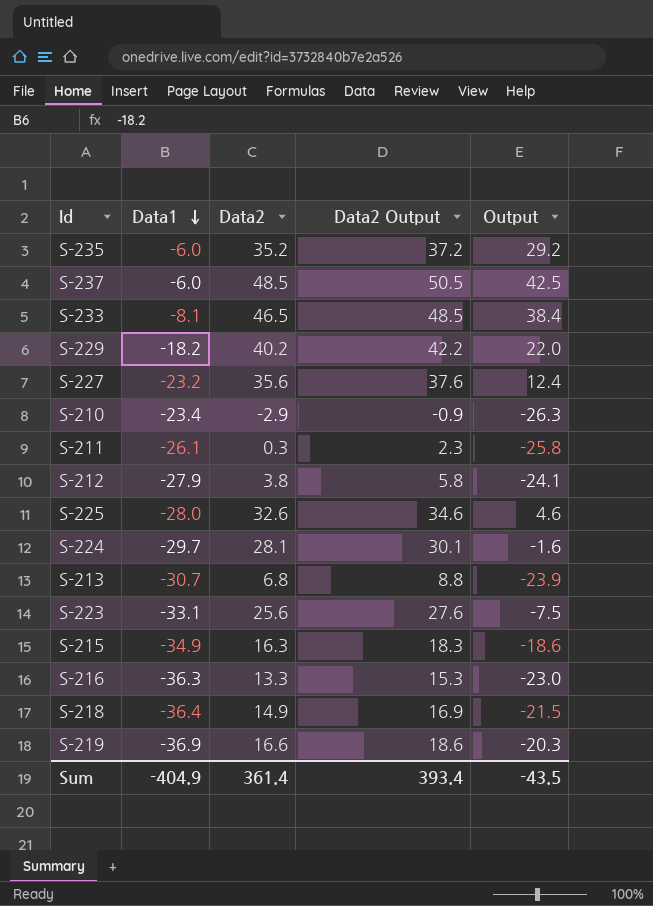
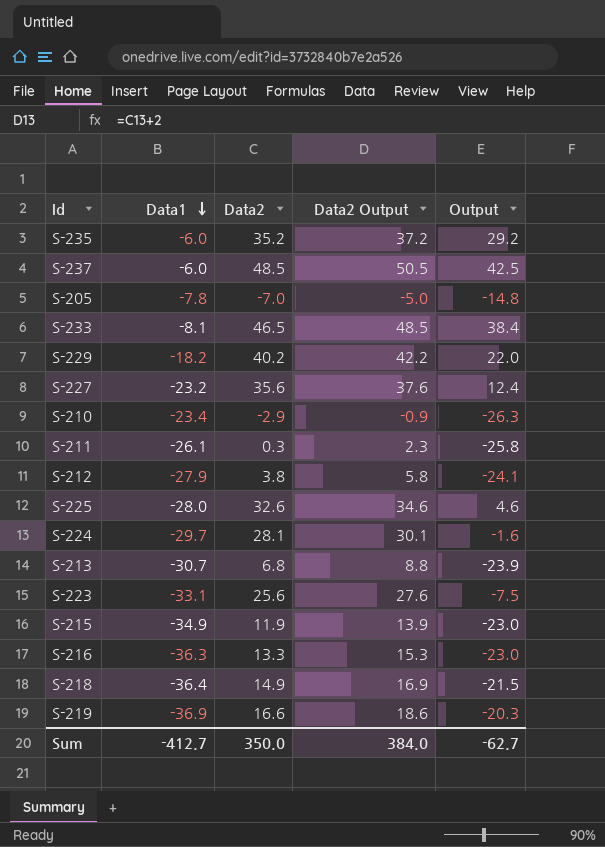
row S-205: none -> -7.8 | -7.0 | -5.0 | -14.8
S-215 | Data2: 16.3 -> 11.9
S-215 | Data2 Output: 18.3 -> 13.9
S-215 | Output: -18.6 -> -23.0
Sum | Data1: -404.9 -> -412.7
Sum | Data2: 361.4 -> 350.0
Sum | Data2 Output: 393.4 -> 384.0
Sum | Output: -43.5 -> -62.7

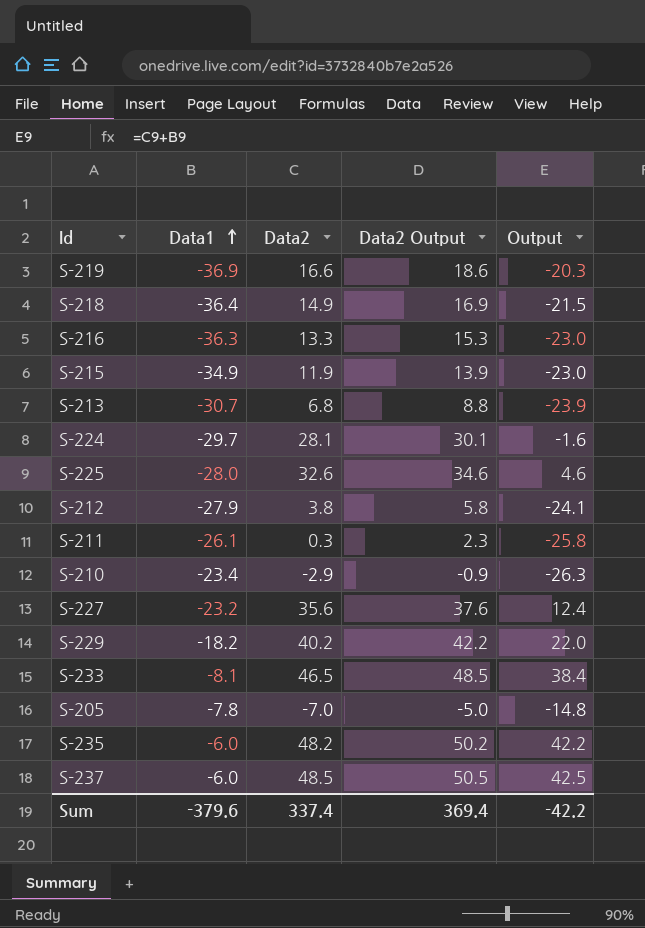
row order: Data1 descending -> Data1 ascending
row S-223: -33.1 | 25.6 | 27.6 | -7.5 -> none
S-235 | Data2: 35.2 -> 48.2
S-235 | Data2 Output: 37.2 -> 50.2
S-235 | Output: 29.2 -> 42.2
Sum | Data1: -412.7 -> -379.6
Sum | Data2: 350.0 -> 337.4
Sum | Data2 Output: 384.0 -> 369.4
Sum | Output: -62.7 -> -42.2

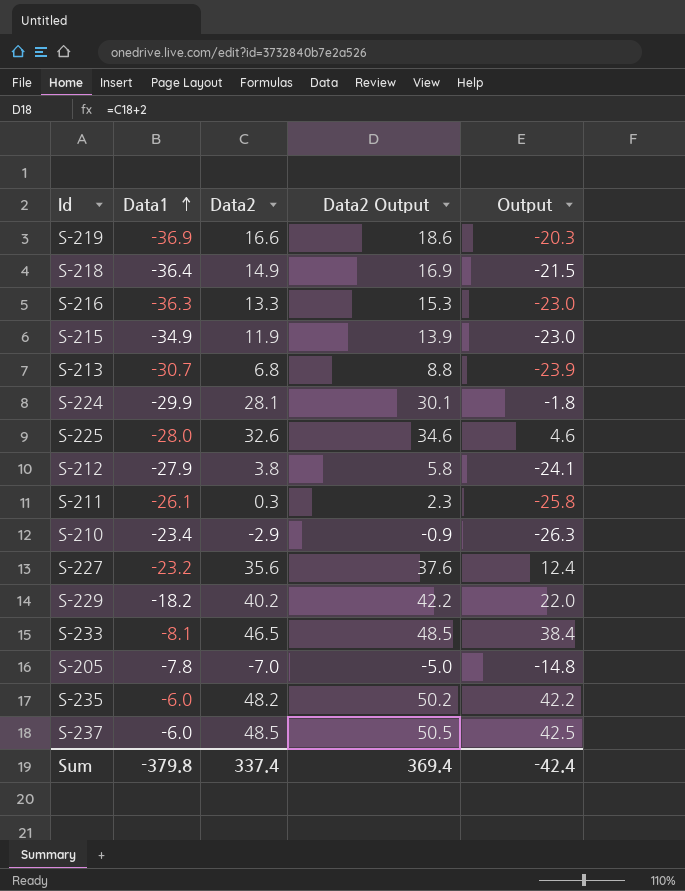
S-224 | Data1: -29.7 -> -29.9
S-224 | Output: -1.6 -> -1.8
Sum | Data1: -379.6 -> -379.8
Sum | Output: -42.2 -> -42.4

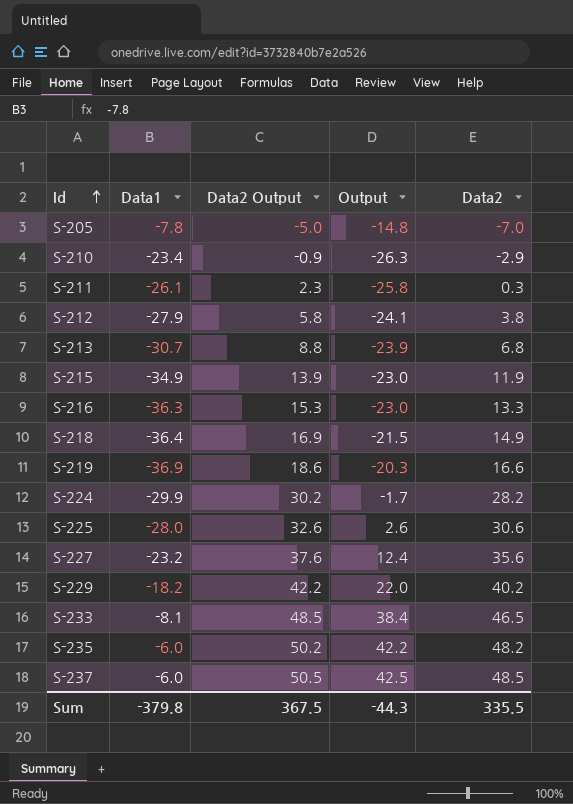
row order: Data1 ascending -> Id ascending
column Data2 | position: 3 -> 5
S-224 | Data2 Output: 30.1 -> 30.2
S-224 | Output: -1.8 -> -1.7
S-224 | Data2: 28.1 -> 28.2
S-225 | Data2 Output: 34.6 -> 32.6
S-225 | Output: 4.6 -> 2.6
S-225 | Data2: 32.6 -> 30.6
Sum | Data2 Output: 369.4 -> 367.5
Sum | Output: -42.4 -> -44.3
Sum | Data2: 337.4 -> 335.5

